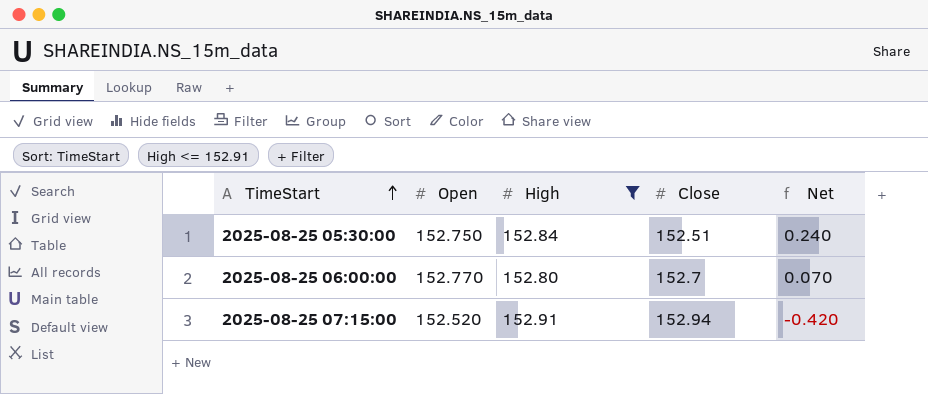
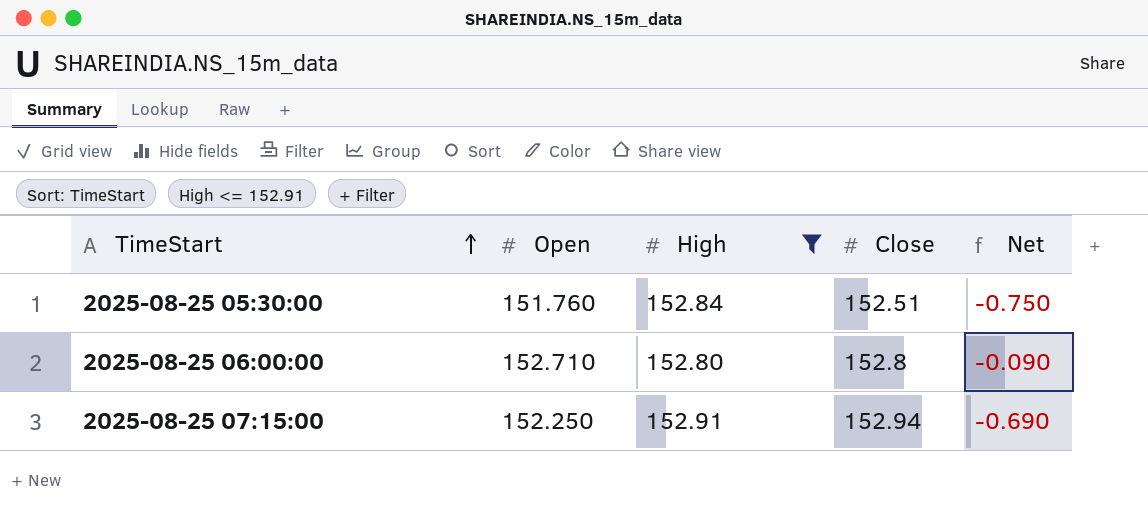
2025-08-25 05:30:00 | Open: 152.750 -> 151.760
2025-08-25 05:30:00 | Net: 0.240 -> -0.750
2025-08-25 06:00:00 | Open: 152.770 -> 152.710
2025-08-25 06:00:00 | Close: 152.7 -> 152.8
2025-08-25 06:00:00 | Net: 0.070 -> -0.090
2025-08-25 07:15:00 | Open: 152.520 -> 152.250
2025-08-25 07:15:00 | Net: -0.420 -> -0.690

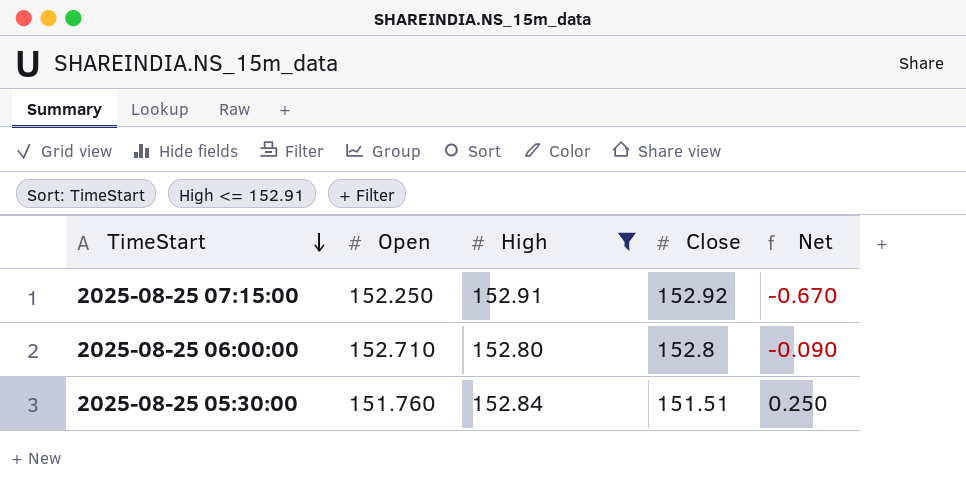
row order: TimeStart ascending -> TimeStart descending
2025-08-25 07:15:00 | Close: 152.94 -> 152.92
2025-08-25 07:15:00 | Net: -0.690 -> -0.670
2025-08-25 05:30:00 | Close: 152.51 -> 151.51
2025-08-25 05:30:00 | Net: -0.750 -> 0.250

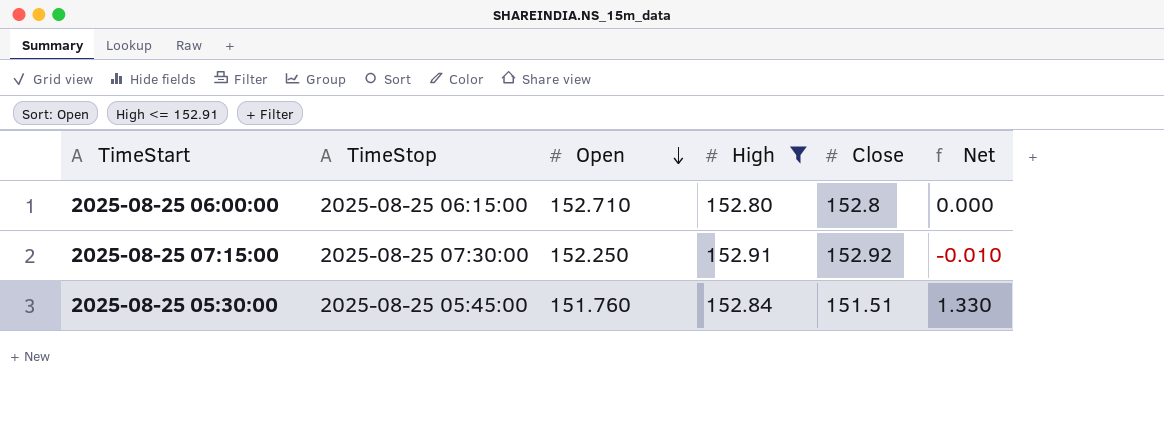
row order: TimeStart descending -> Open descending
column TimeStop | position: none -> 2
column Net | formula: [Open] - [Close] -> [High] - [Close]

